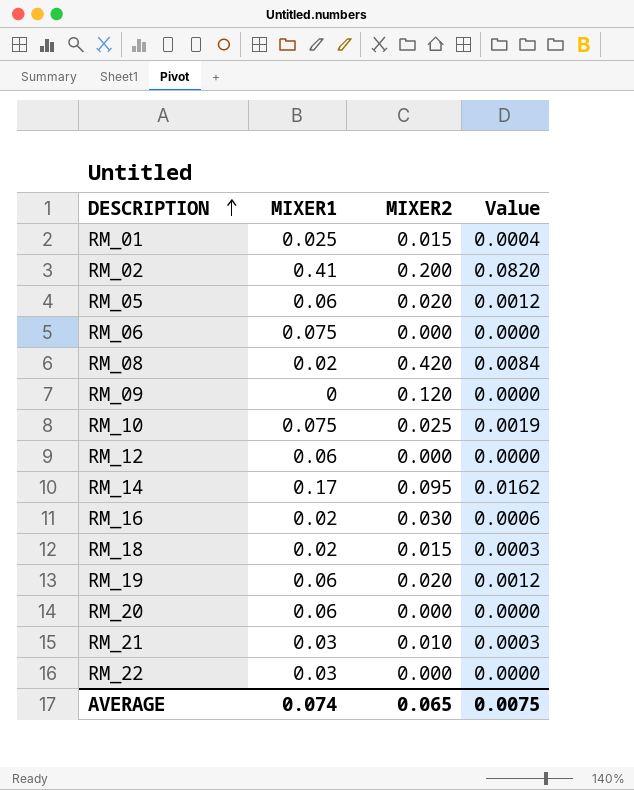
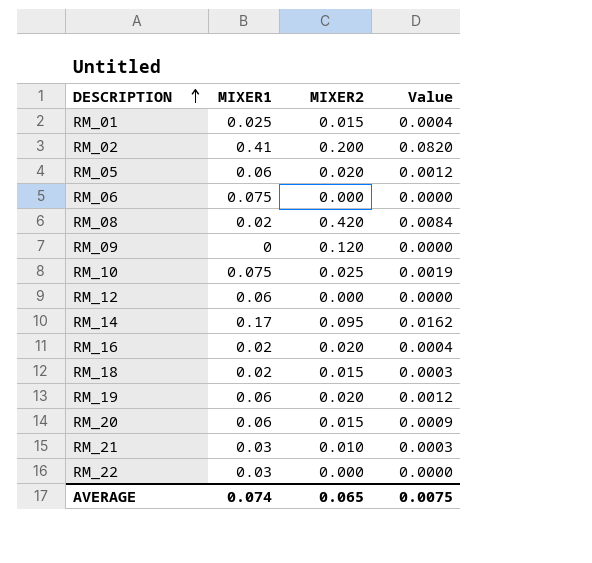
RM_16 | MIXER2: 0.030 -> 0.020
RM_16 | Value: 0.0006 -> 0.0004
RM_20 | MIXER2: 0.000 -> 0.015
RM_20 | Value: 0.0000 -> 0.0009

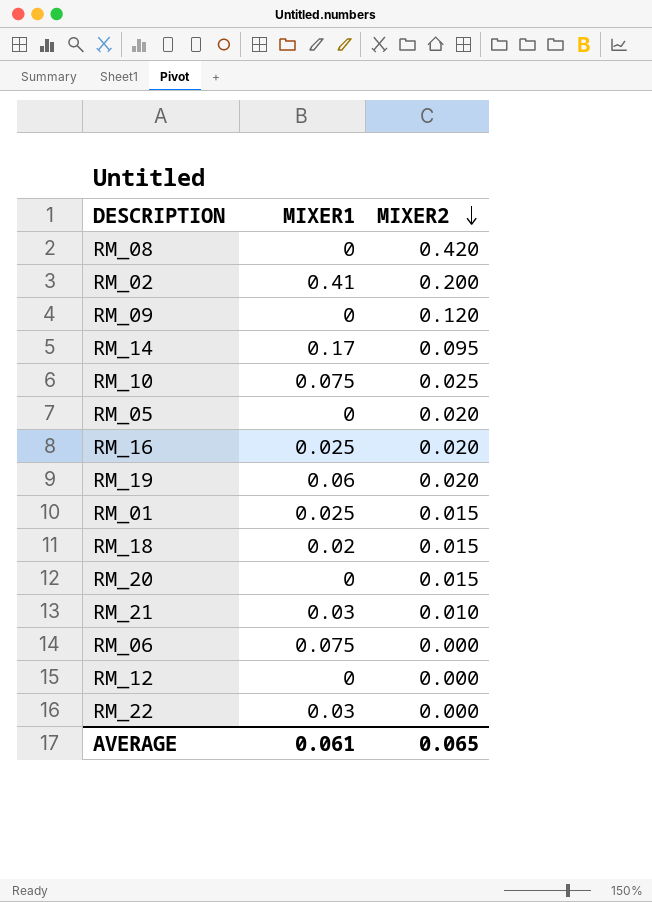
row order: DESCRIPTION ascending -> MIXER2 descending
column Value | formula: [MIXER1] * [MIXER2] -> none
RM_08 | MIXER1: 0.02 -> 0
RM_05 | MIXER1: 0.06 -> 0
RM_16 | MIXER1: 0.02 -> 0.025
RM_20 | MIXER1: 0.06 -> 0
RM_12 | MIXER1: 0.06 -> 0
AVERAGE | MIXER1: 0.074 -> 0.061

